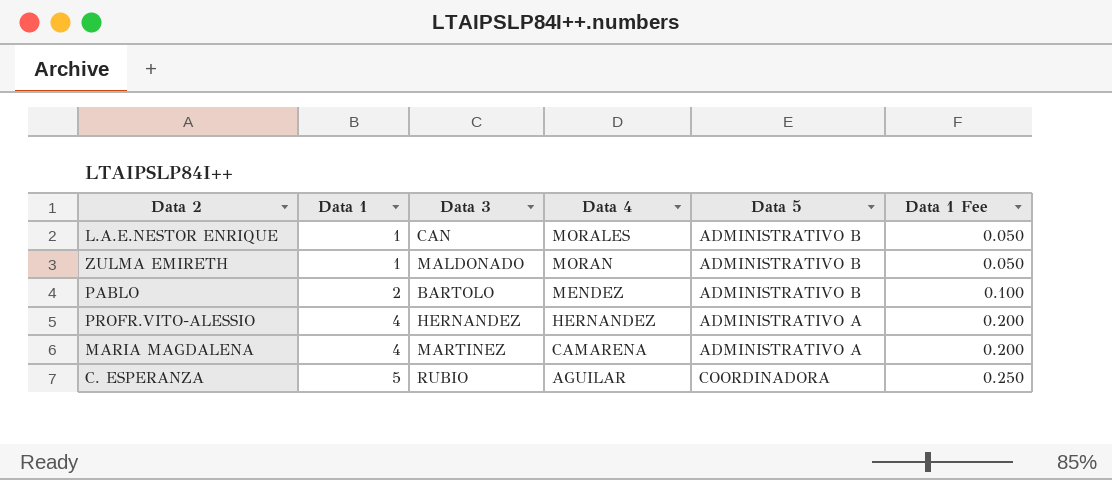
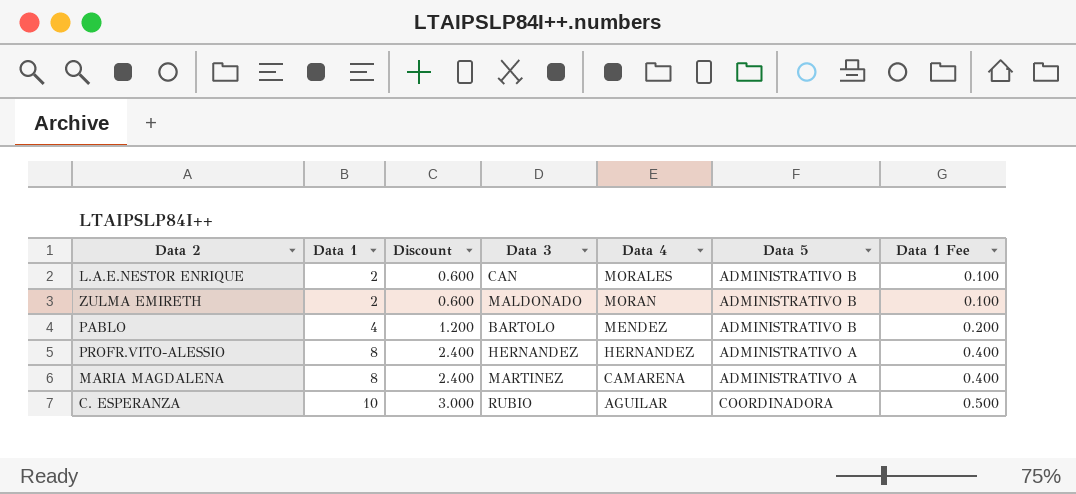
column Discount | formula: none -> [Data 1] * 0.3
L.A.E.NESTOR ENRIQUE | Data 1: 1 -> 2
L.A.E.NESTOR ENRIQUE | Data 1 Fee: 0.050 -> 0.100
ZULMA EMIRETH | Data 1: 1 -> 2
ZULMA EMIRETH | Data 1 Fee: 0.050 -> 0.100
PABLO | Data 1: 2 -> 4
PABLO | Data 1 Fee: 0.100 -> 0.200
PROFR.VITO-ALESSIO | Data 1: 4 -> 8
PROFR.VITO-ALESSIO | Data 1 Fee: 0.200 -> 0.400
MARIA MAGDALENA | Data 1: 4 -> 8
MARIA MAGDALENA | Data 1 Fee: 0.200 -> 0.400
C. ESPERANZA | Data 1: 5 -> 10
C. ESPERANZA | Data 1 Fee: 0.250 -> 0.500

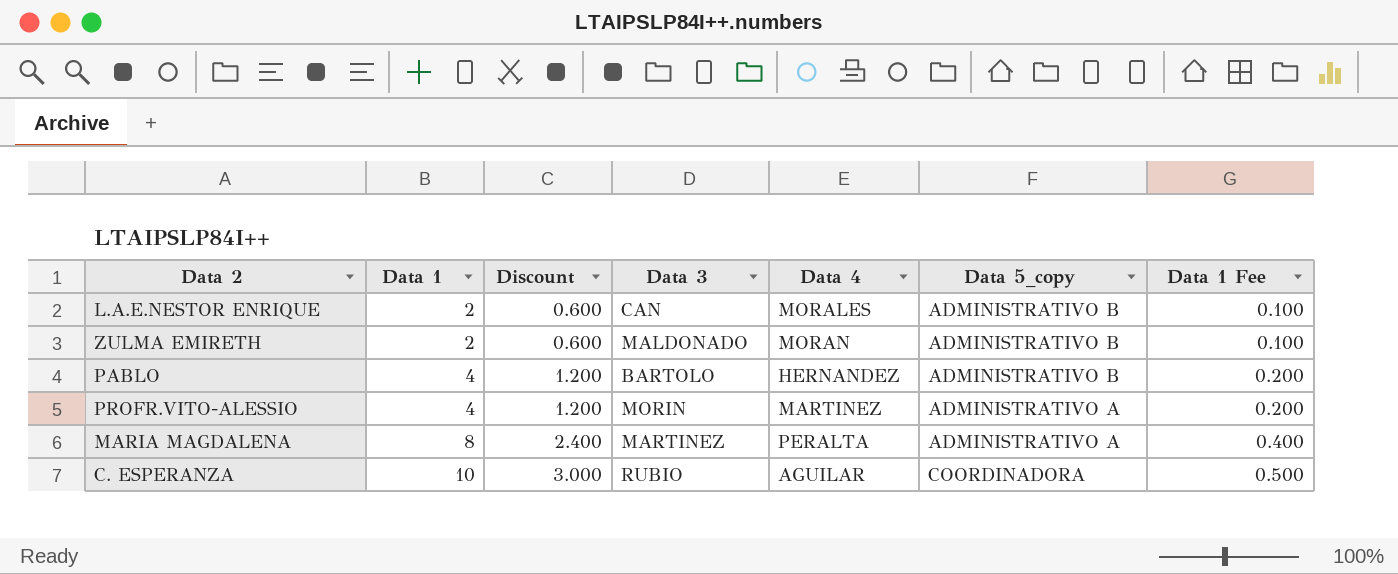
column name: Data 5 -> Data 5_copy
PABLO | Data 4: MENDEZ -> HERNANDEZ
PROFR.VITO-ALESSIO | Data 1: 8 -> 4
PROFR.VITO-ALESSIO | Discount: 2.400 -> 1.200
PROFR.VITO-ALESSIO | Data 3: HERNANDEZ -> MORIN
PROFR.VITO-ALESSIO | Data 4: HERNANDEZ -> MARTINEZ
PROFR.VITO-ALESSIO | Data 1 Fee: 0.400 -> 0.200
MARIA MAGDALENA | Data 4: CAMARENA -> PERALTA

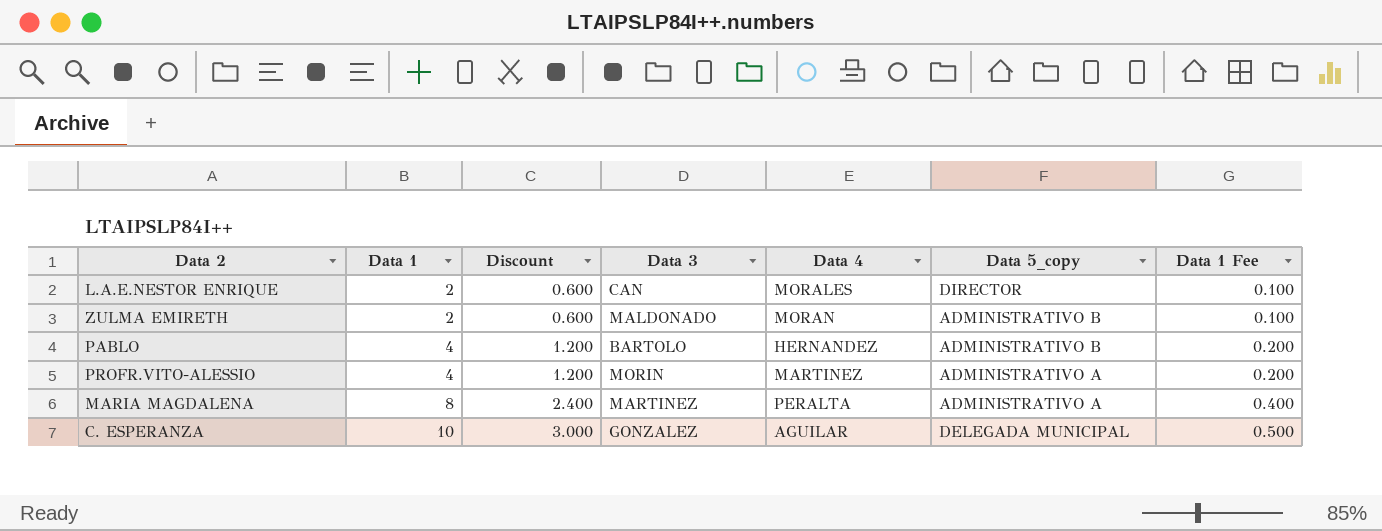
L.A.E.NESTOR ENRIQUE | Data 5_copy: ADMINISTRATIVO B -> DIRECTOR
C. ESPERANZA | Data 3: RUBIO -> GONZALEZ
C. ESPERANZA | Data 5_copy: COORDINADORA -> DELEGADA MUNICIPAL

